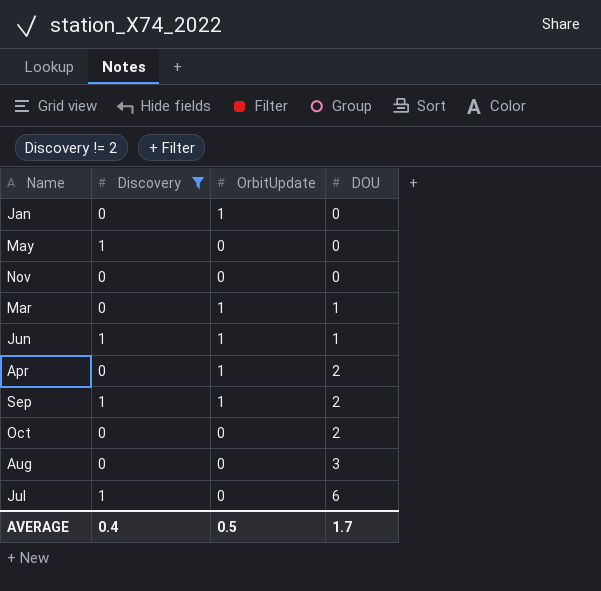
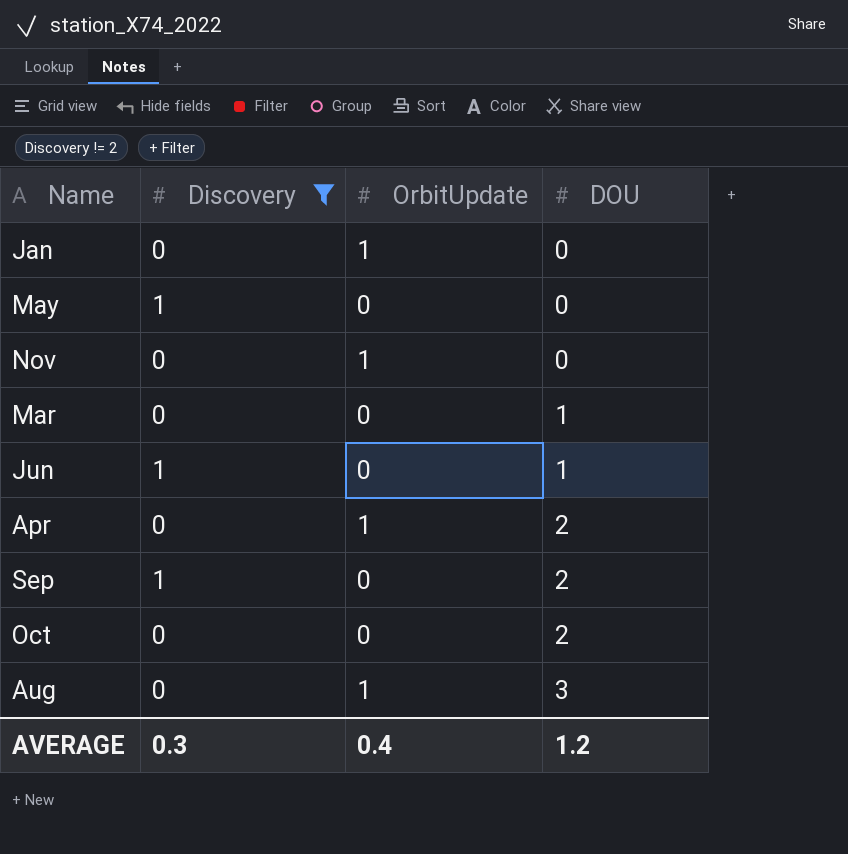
row Jul: 1 | 0 | 6 -> none
Nov | OrbitUpdate: 0 -> 1
Mar | OrbitUpdate: 1 -> 0
Jun | OrbitUpdate: 1 -> 0
Sep | OrbitUpdate: 1 -> 0
Aug | OrbitUpdate: 0 -> 1
AVERAGE | Discovery: 0.4 -> 0.3
AVERAGE | OrbitUpdate: 0.5 -> 0.4
AVERAGE | DOU: 1.7 -> 1.2

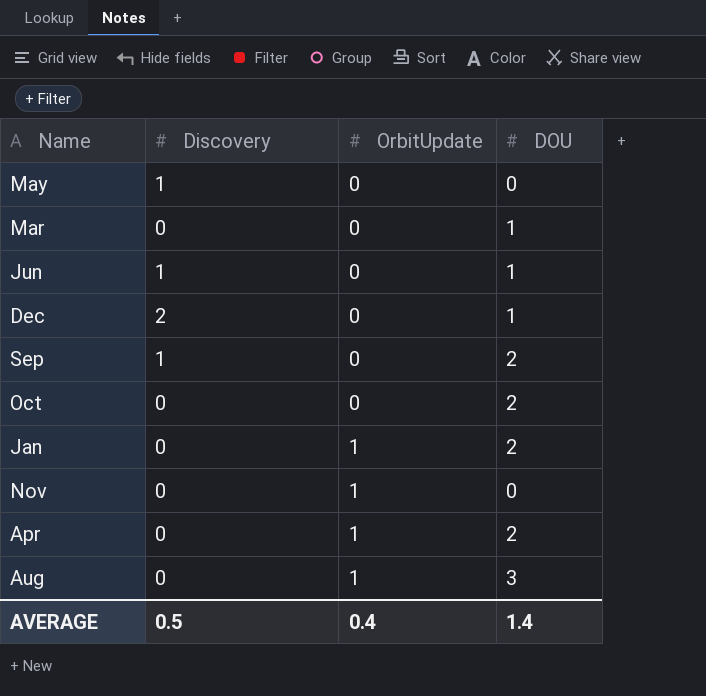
filter: Discovery != 2 -> none
row order: DOU ascending -> OrbitUpdate ascending
Jan | DOU: 0 -> 2
AVERAGE | Discovery: 0.3 -> 0.5
AVERAGE | DOU: 1.2 -> 1.4

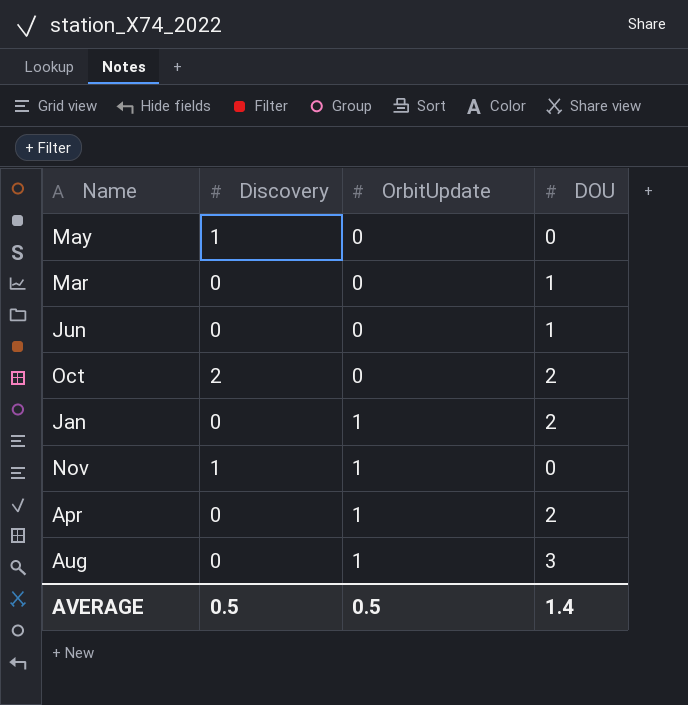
row Dec: 2 | 0 | 1 -> none
row Sep: 1 | 0 | 2 -> none
Jun | Discovery: 1 -> 0
Oct | Discovery: 0 -> 2
Nov | Discovery: 0 -> 1
AVERAGE | OrbitUpdate: 0.4 -> 0.5

